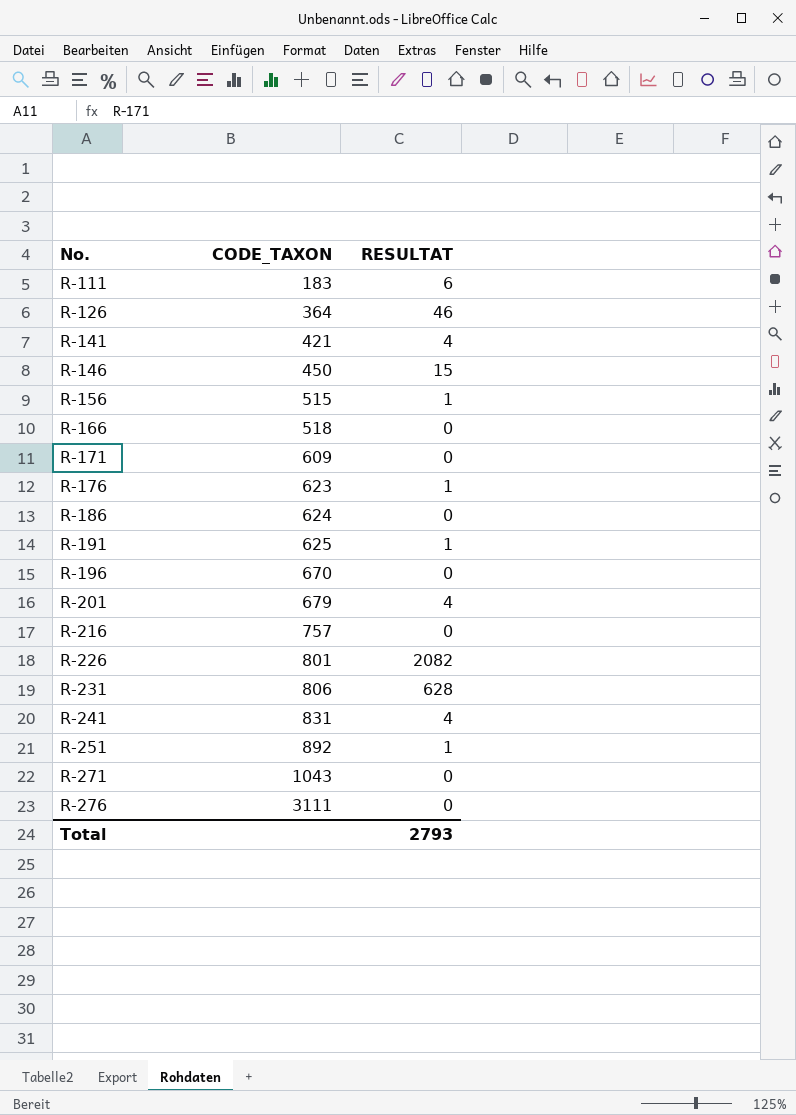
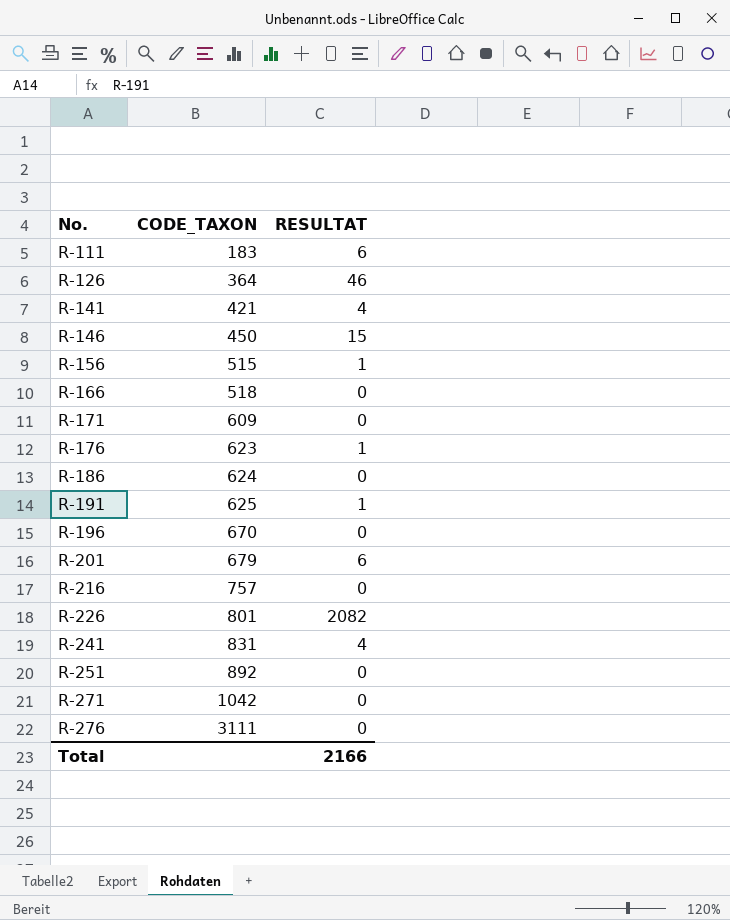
row R-231: 806 | 628 -> none
R-201 | RESULTAT: 4 -> 6
R-251 | RESULTAT: 1 -> 0
R-271 | CODE_TAXON: 1043 -> 1042
Total | RESULTAT: 2793 -> 2166

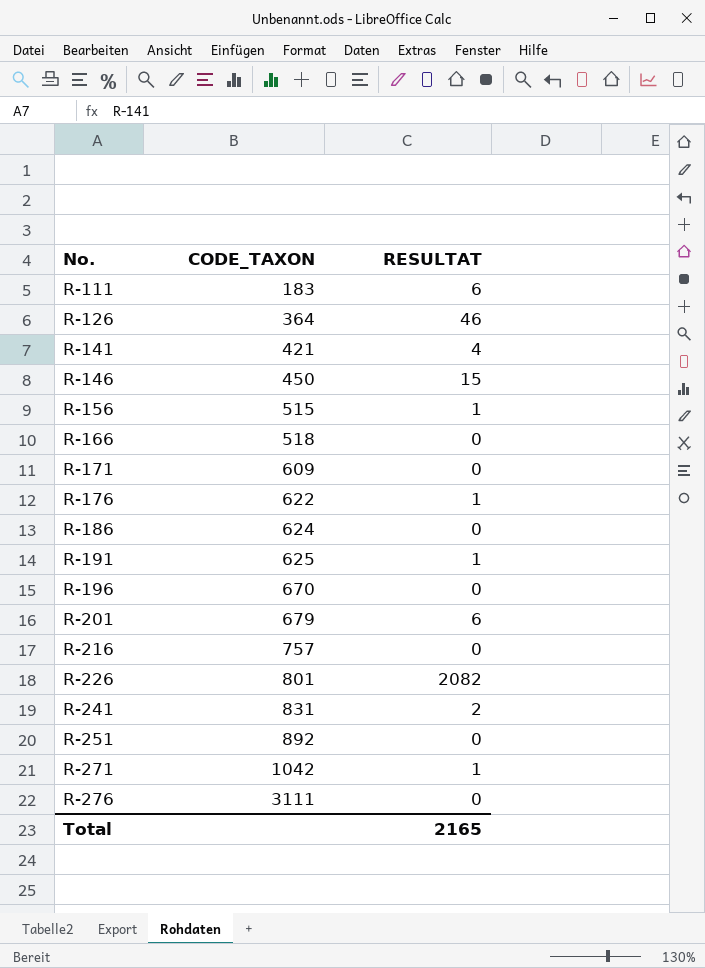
R-176 | CODE_TAXON: 623 -> 622
R-241 | RESULTAT: 4 -> 2
R-271 | RESULTAT: 0 -> 1
Total | RESULTAT: 2166 -> 2165

